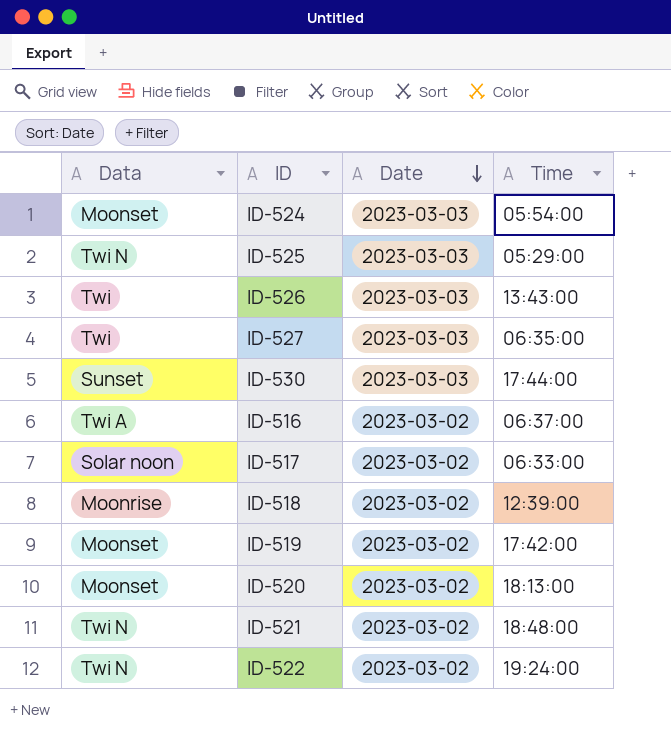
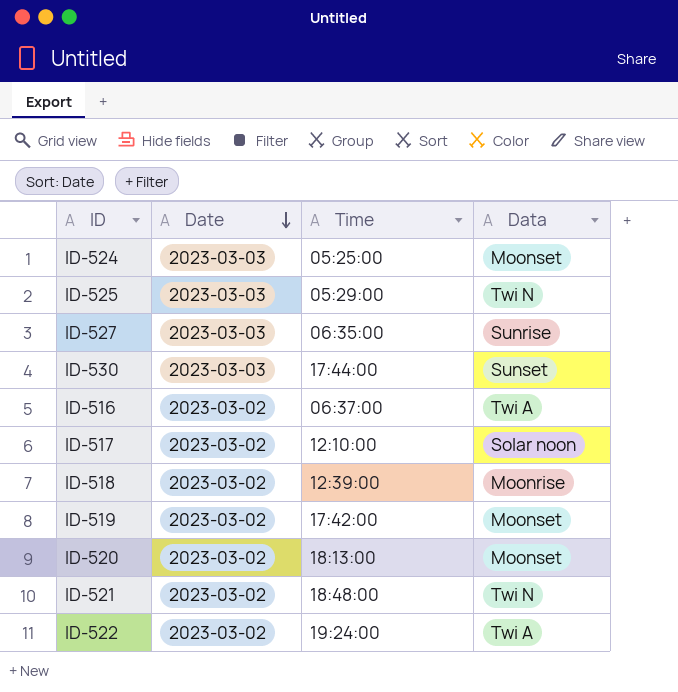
column Data | position: 1 -> 4
row ID-526: Twi | 2023-03-03 | 13:43:00 -> none
ID-524 | Time: 05:54:00 -> 05:25:00
ID-527 | Data: Twi -> Sunrise
ID-517 | Time: 06:33:00 -> 12:10:00
ID-522 | Data: Twi N -> Twi A

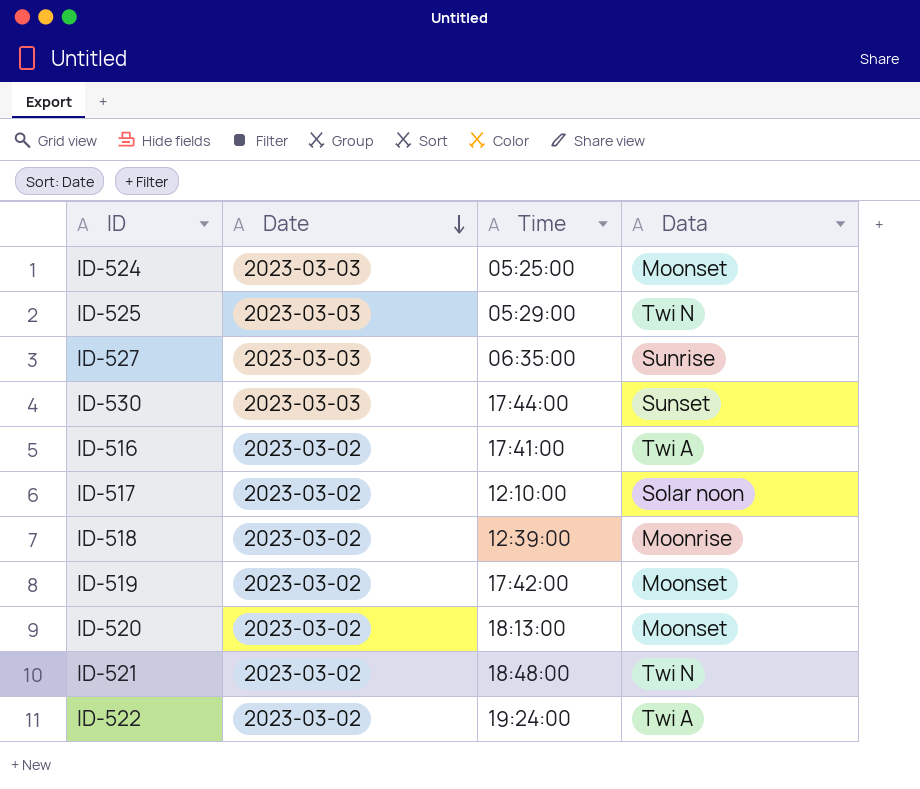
ID-516 | Time: 06:37:00 -> 17:41:00

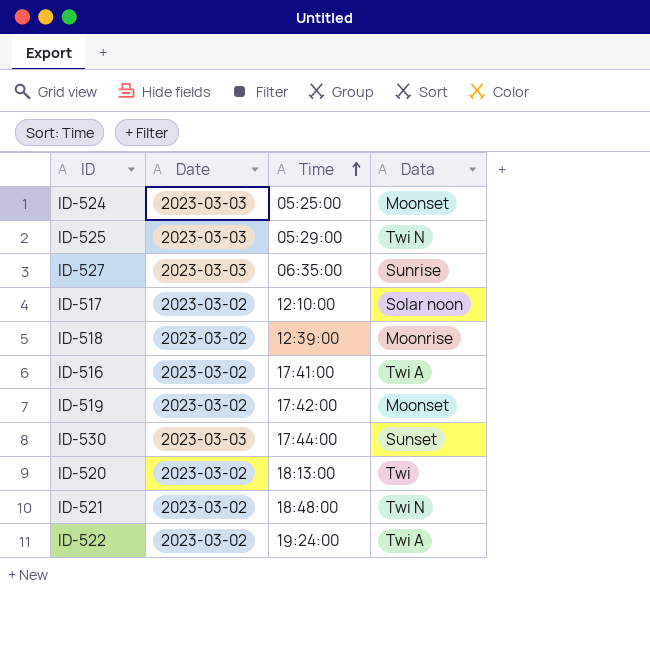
row order: Date descending -> Time ascending
ID-520 | Data: Moonset -> Twi

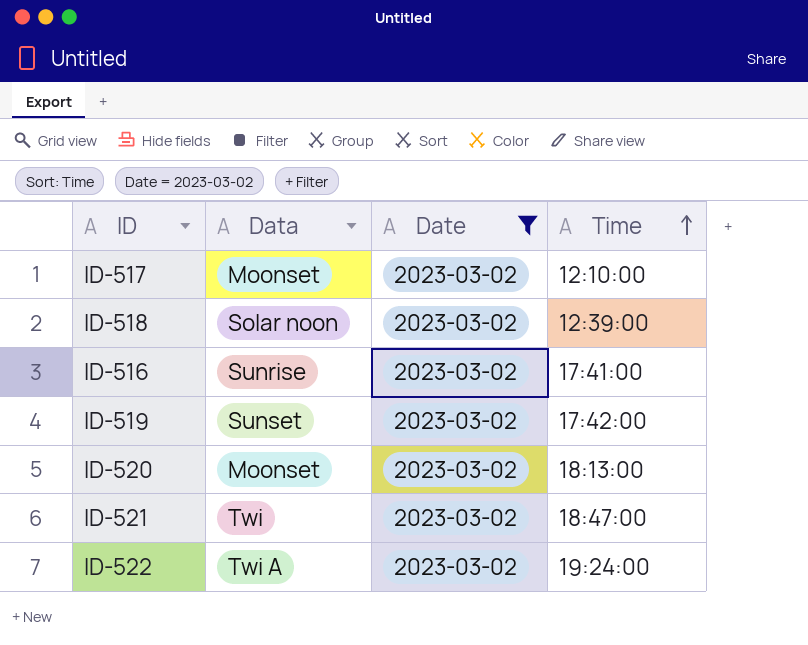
filter: none -> Date = 2023-03-02
column Data | position: 4 -> 2
ID-517 | Data: Solar noon -> Moonset
ID-518 | Data: Moonrise -> Solar noon
ID-516 | Data: Twi A -> Sunrise
ID-519 | Data: Moonset -> Sunset
ID-520 | Data: Twi -> Moonset
ID-521 | Data: Twi N -> Twi
ID-521 | Time: 18:48:00 -> 18:47:00

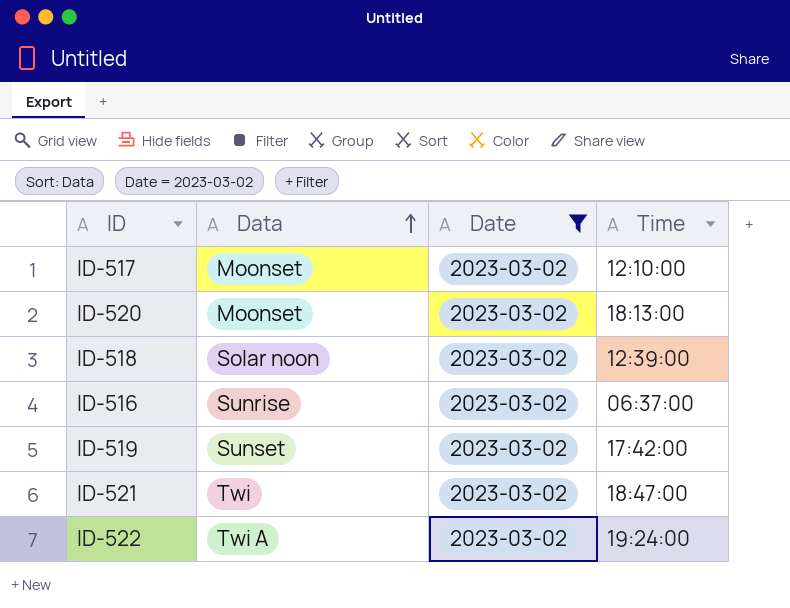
row order: Time ascending -> Data ascending
ID-516 | Time: 17:41:00 -> 06:37:00

